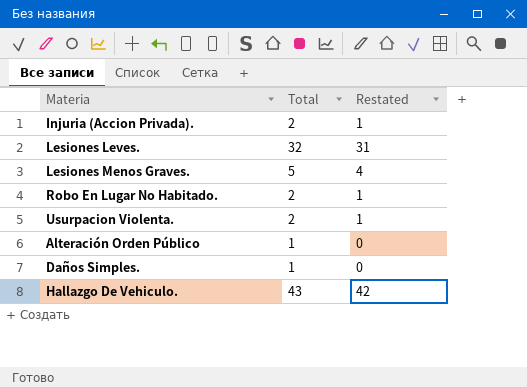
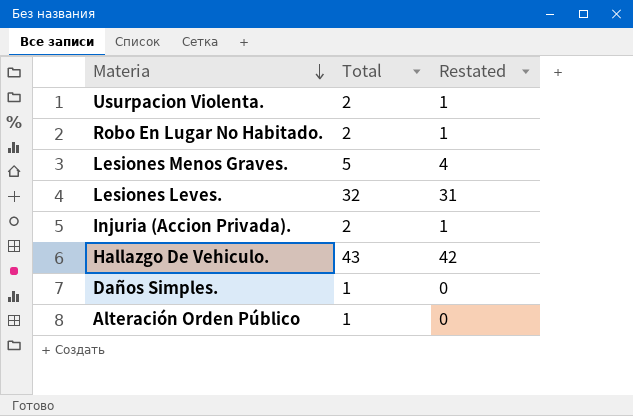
row order: none -> Materia descending

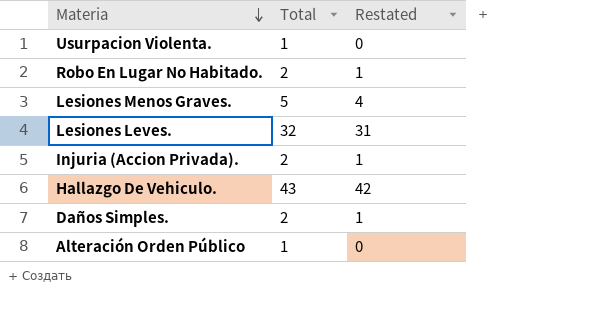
Usurpacion Violenta. | Total: 2 -> 1
Usurpacion Violenta. | Restated: 1 -> 0
Daños Simples. | Total: 1 -> 2
Daños Simples. | Restated: 0 -> 1

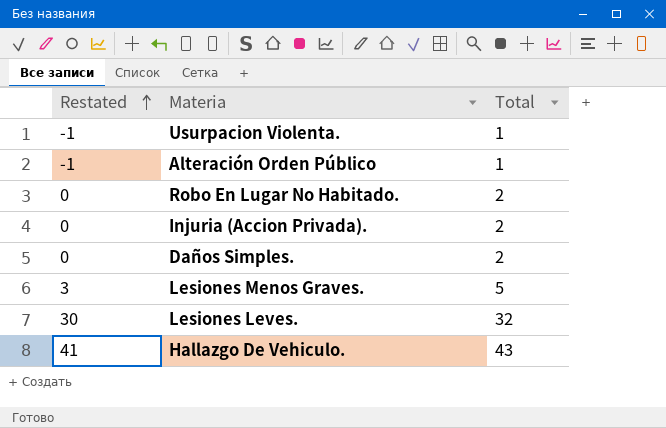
row order: Materia descending -> Restated ascending
column Restated | formula: [Total] - 1 -> [Total] - 2
column Restated | position: 3 -> 1

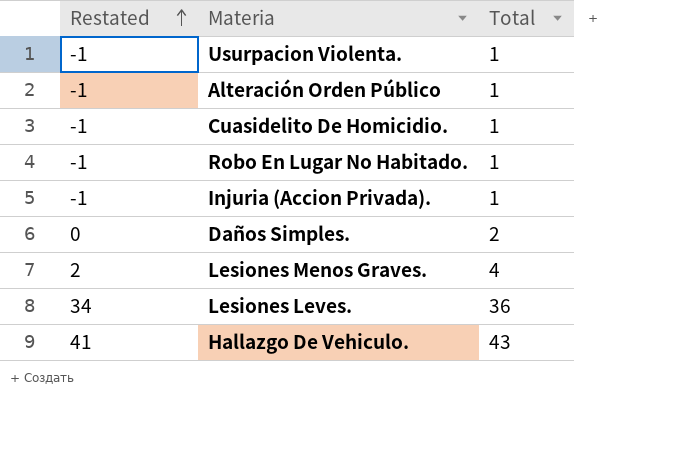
row Cuasidelito De Homicidio.: none -> -1 | 1
Robo En Lugar No Habitado. | Restated: 0 -> -1
Robo En Lugar No Habitado. | Total: 2 -> 1
Injuria (Accion Privada). | Restated: 0 -> -1
Injuria (Accion Privada). | Total: 2 -> 1
Lesiones Menos Graves. | Restated: 3 -> 2
Lesiones Menos Graves. | Total: 5 -> 4
Lesiones Leves. | Restated: 30 -> 34
Lesiones Leves. | Total: 32 -> 36

